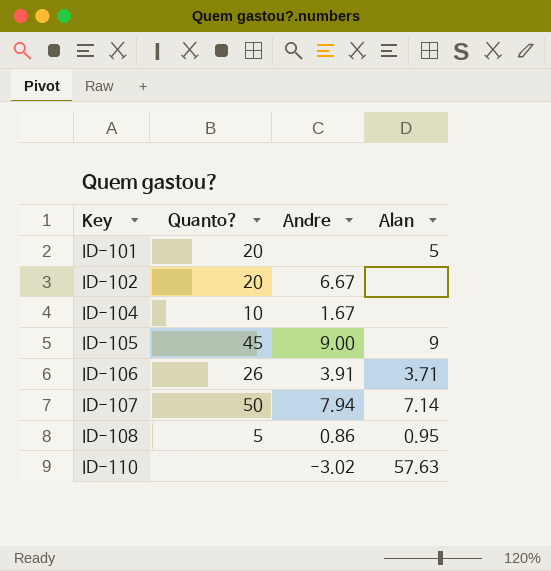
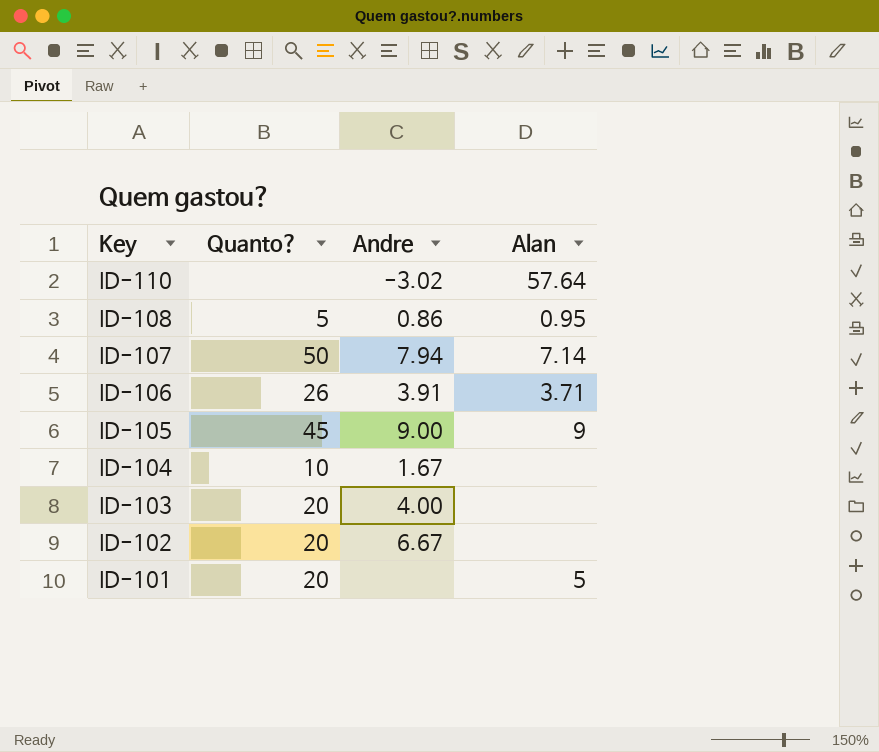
row order: Key ascending -> Key descending
ID-110 | Alan: 57.63 -> 57.64
row ID-103: none -> 20 | 4.00 | none

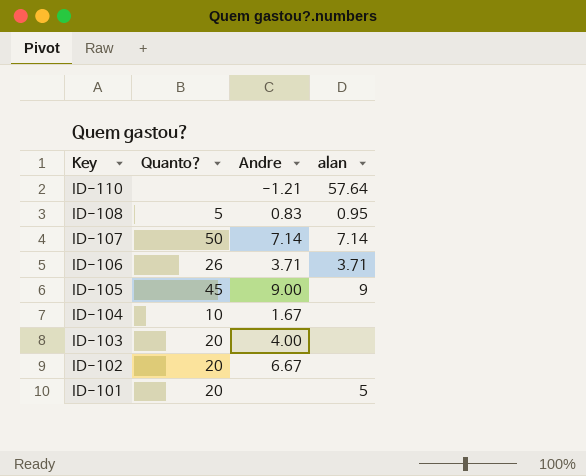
column name: Alan -> alan
ID-110 | Andre: -3.02 -> -1.21
ID-108 | Andre: 0.86 -> 0.83
ID-107 | Andre: 7.94 -> 7.14
ID-106 | Andre: 3.91 -> 3.71

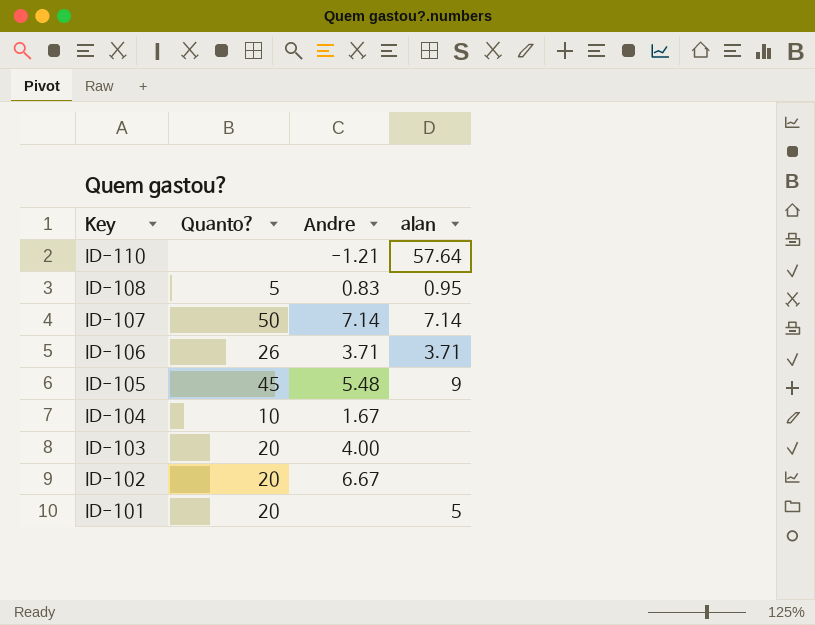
ID-105 | Andre: 9.00 -> 5.48

